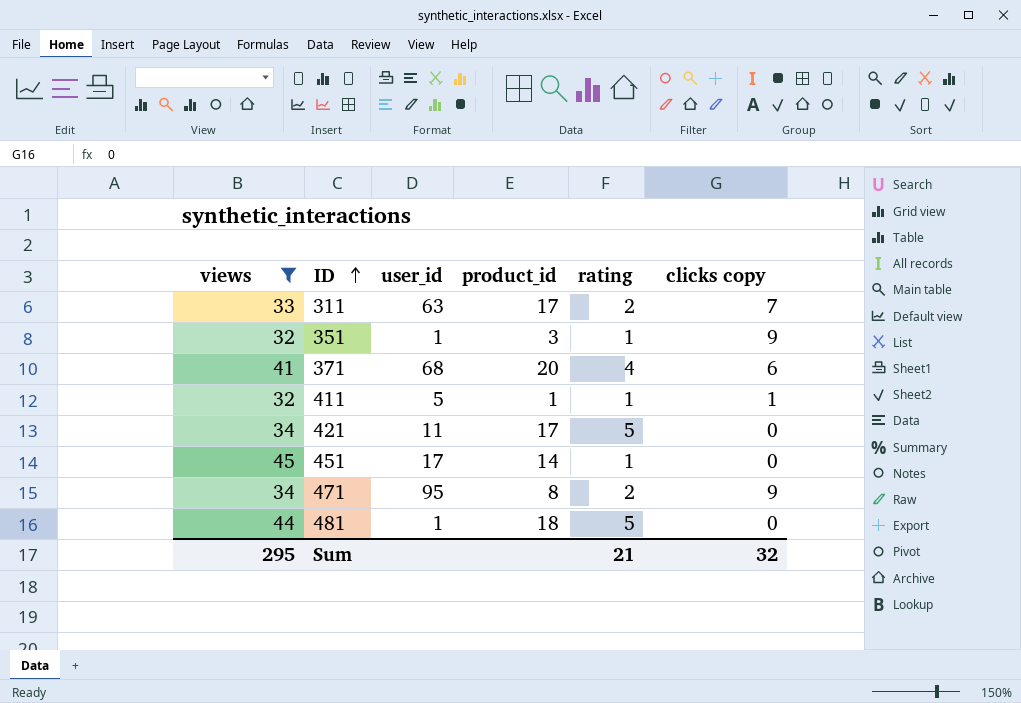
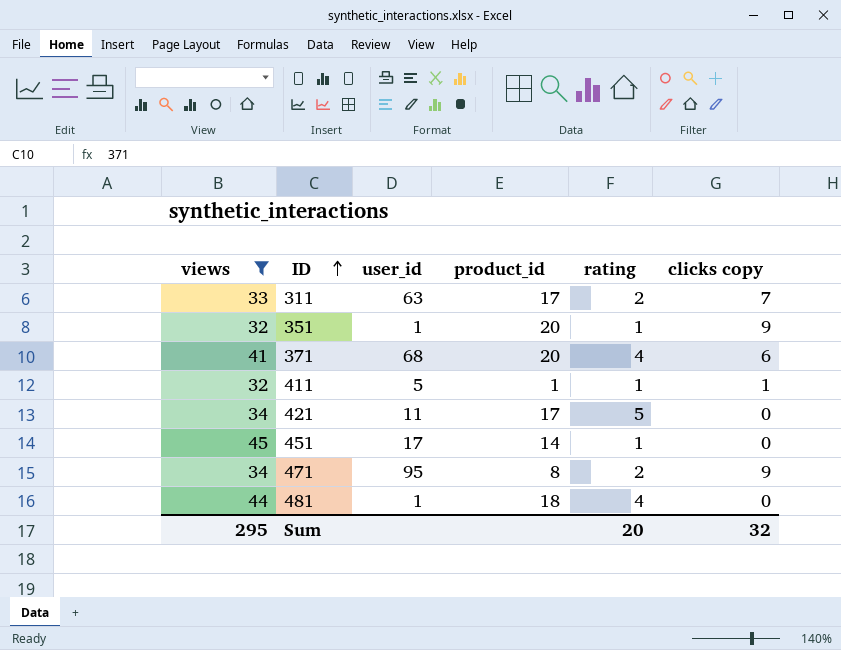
351 | product_id: 3 -> 20
481 | rating: 5 -> 4
Sum | rating: 21 -> 20

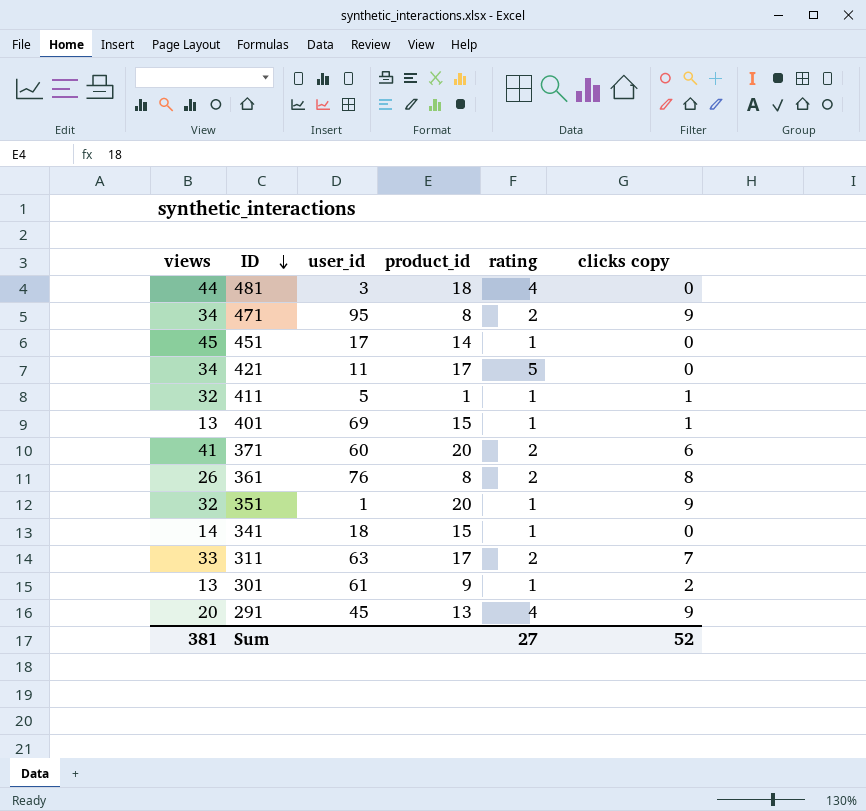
filter: views >= 32 -> none
row order: ID ascending -> ID descending
481 | user_id: 1 -> 3
371 | user_id: 68 -> 60
371 | rating: 4 -> 2
Sum | views: 295 -> 381
Sum | rating: 20 -> 27
Sum | clicks copy: 32 -> 52

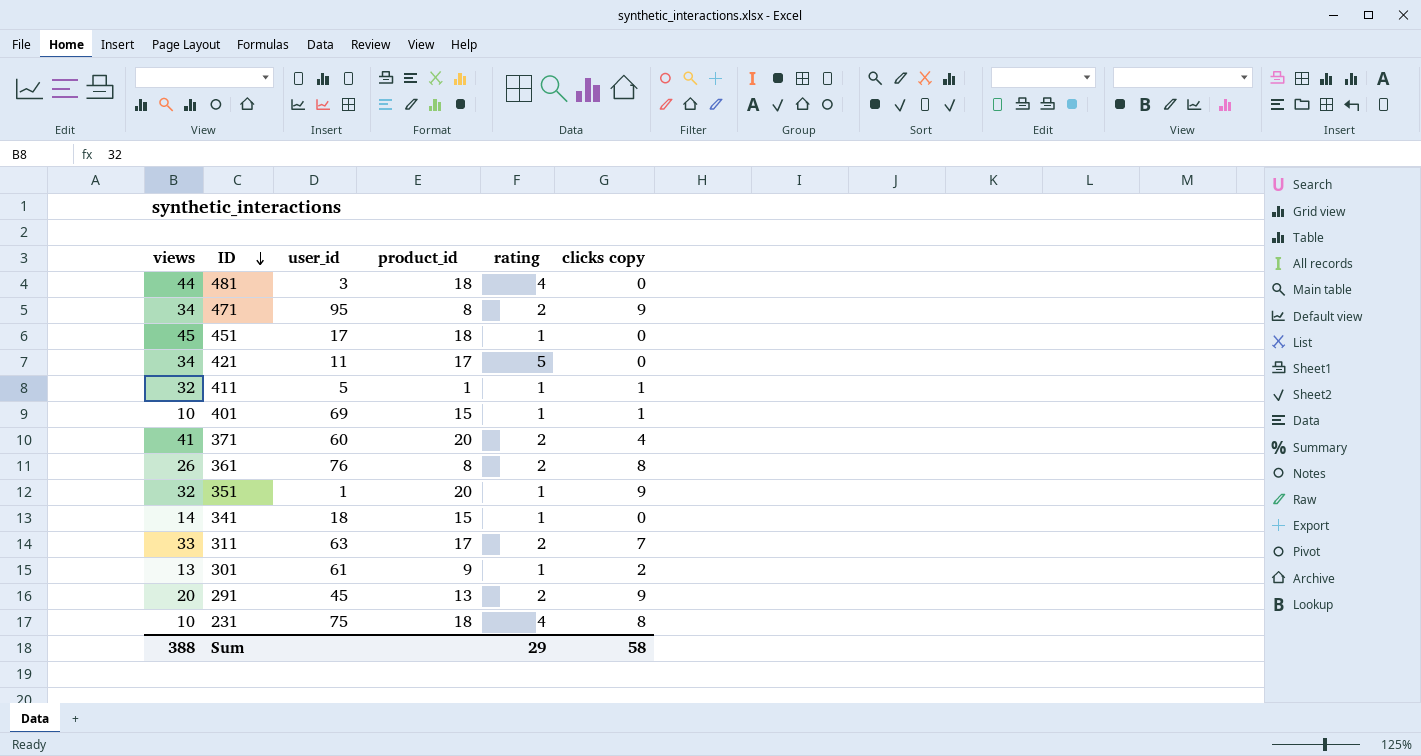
451 | product_id: 14 -> 18
401 | views: 13 -> 10
371 | clicks copy: 6 -> 4
291 | rating: 4 -> 2
row 231: none -> 10 | 75 | 18 | 4 | 8
Sum | views: 381 -> 388
Sum | rating: 27 -> 29
Sum | clicks copy: 52 -> 58

